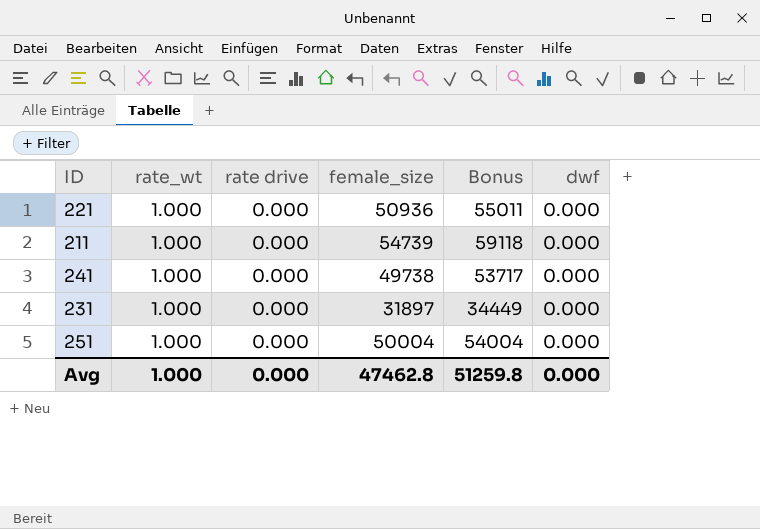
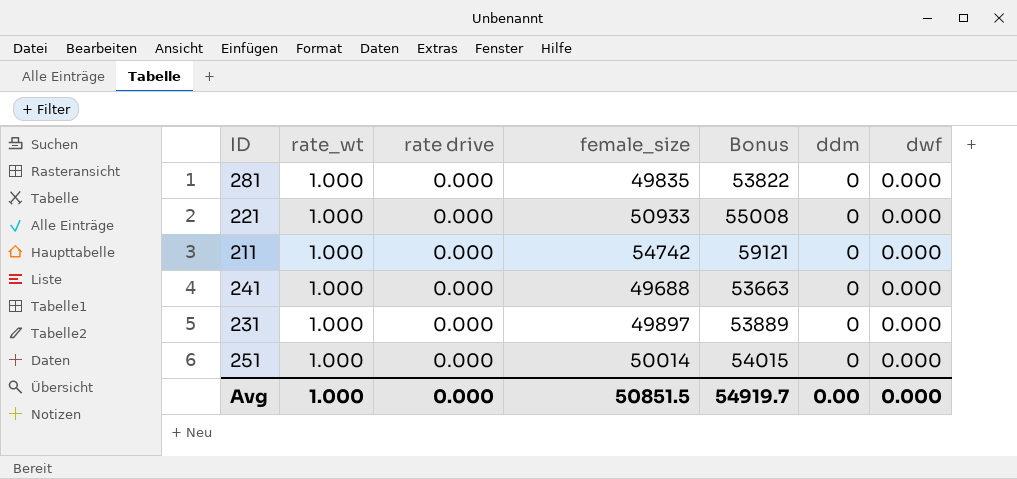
column ddm | position: none -> 6
row 281: none -> 1.000 | 0.000 | 49835 | 53822 | 0 | 0.000
221 | female_size: 50936 -> 50933
221 | Bonus: 55011 -> 55008
211 | female_size: 54739 -> 54742
211 | Bonus: 59118 -> 59121
241 | female_size: 49738 -> 49688
241 | Bonus: 53717 -> 53663
231 | female_size: 31897 -> 49897
231 | Bonus: 34449 -> 53889
251 | female_size: 50004 -> 50014
251 | Bonus: 54004 -> 54015
Avg | female_size: 47462.8 -> 50851.5
Avg | Bonus: 51259.8 -> 54919.7

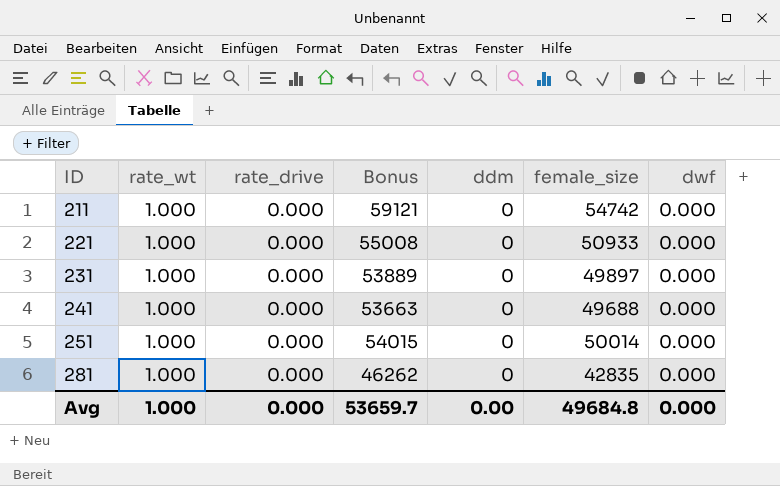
row order: none -> ID ascending
column name: rate drive -> rate_drive
column female_size | position: 4 -> 6
281 | Bonus: 53822 -> 46262
281 | female_size: 49835 -> 42835
Avg | Bonus: 54919.7 -> 53659.7
Avg | female_size: 50851.5 -> 49684.8

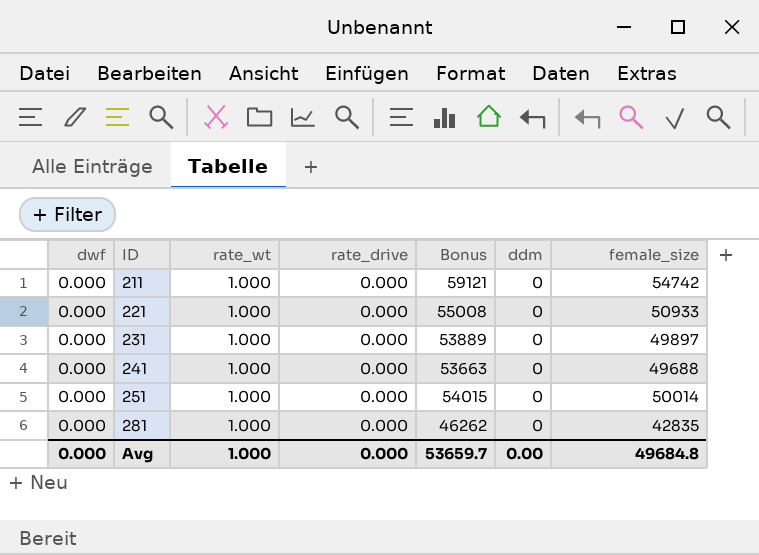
column dwf | position: 7 -> 1

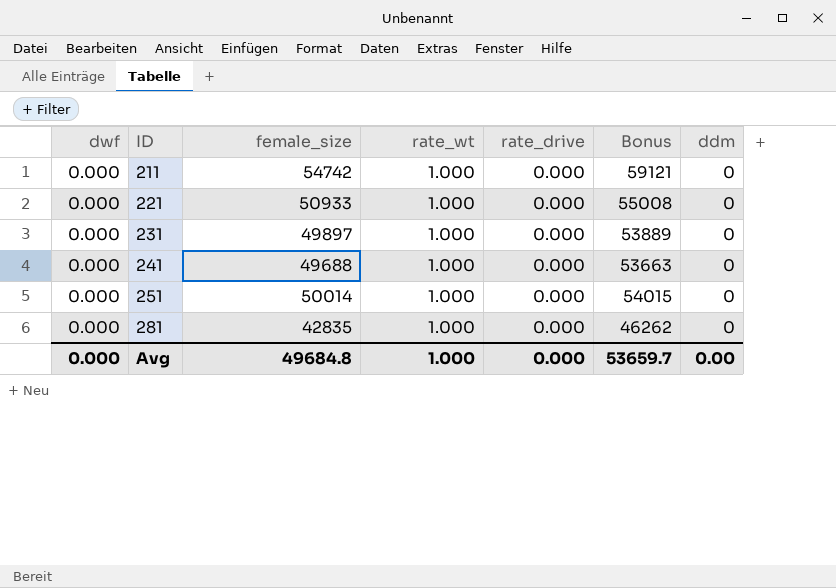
column female_size | position: 7 -> 3

